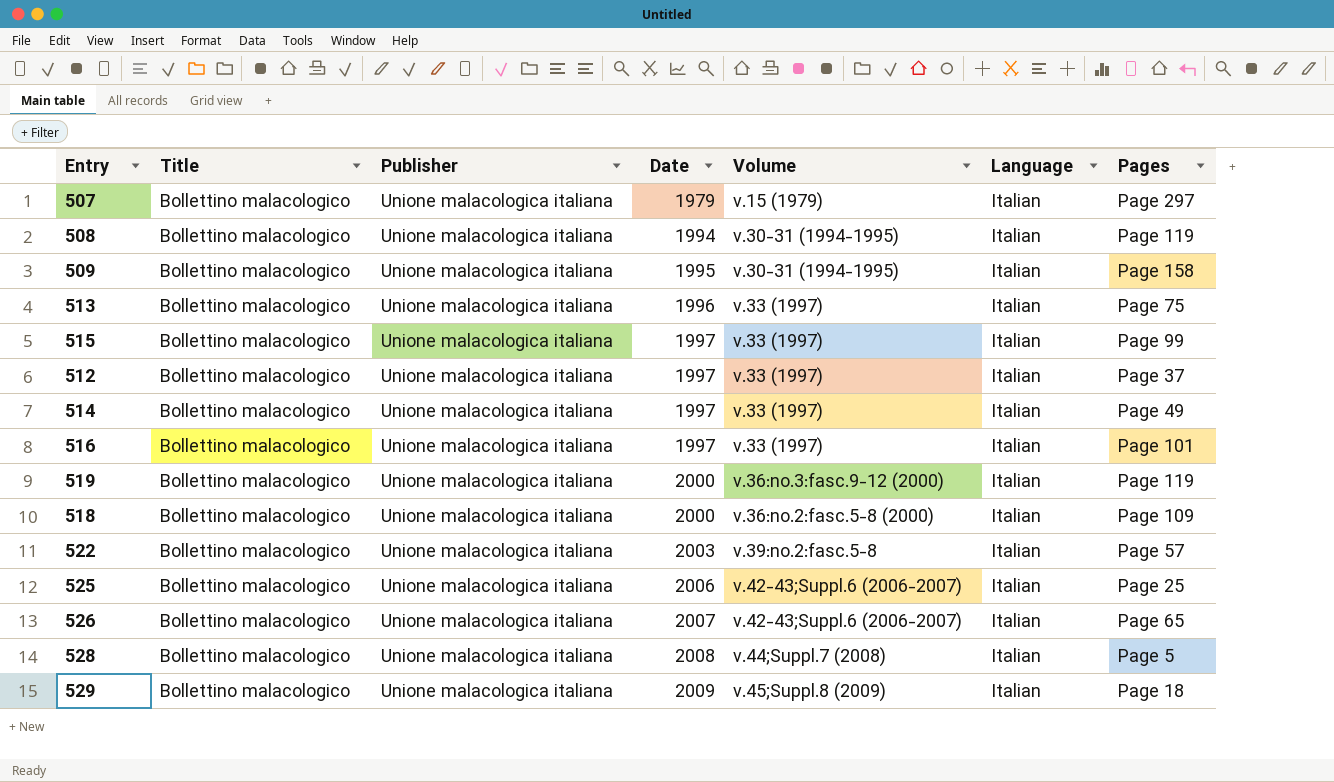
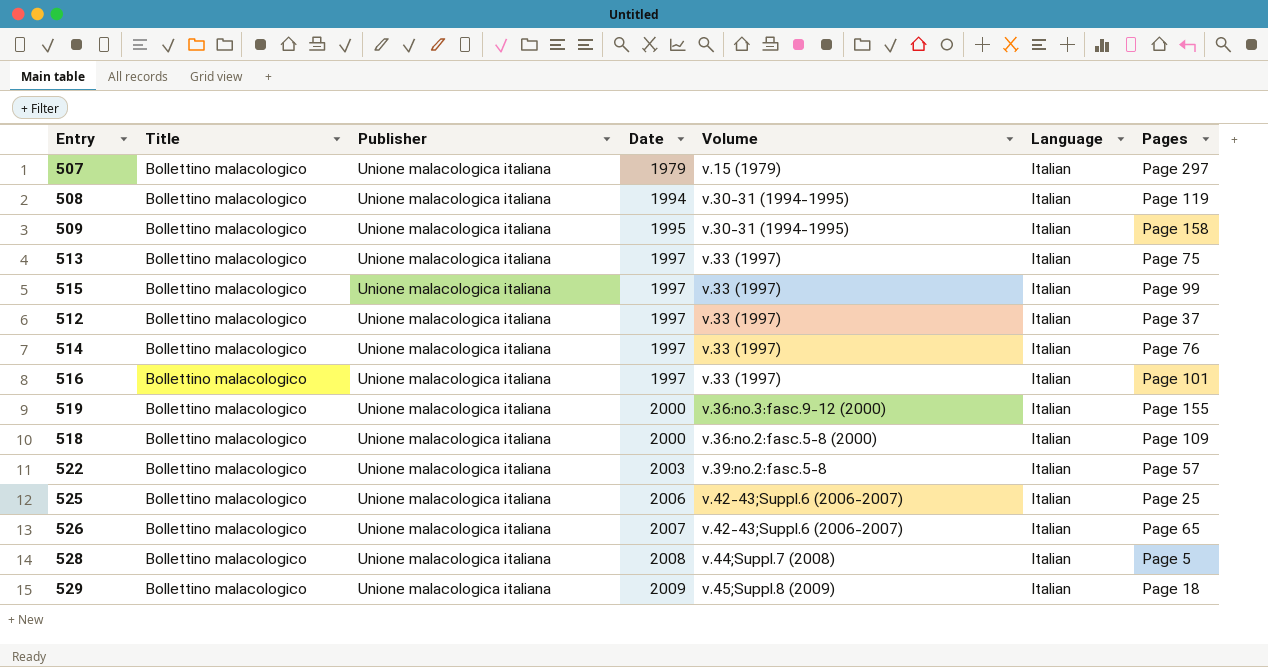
513 | Date: 1996 -> 1997
514 | Pages: Page 49 -> Page 76
519 | Pages: Page 119 -> Page 155

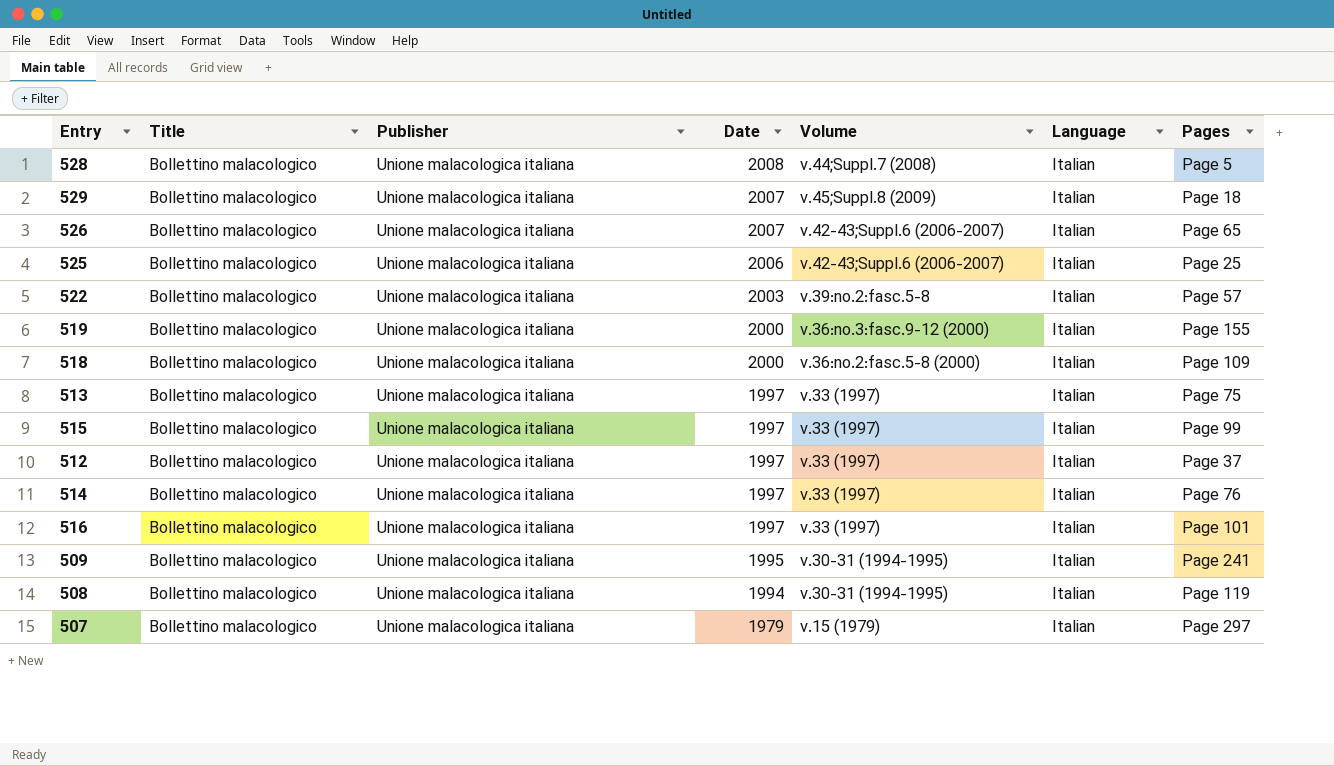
row order: Date ascending -> Date descending
529 | Date: 2009 -> 2007
509 | Pages: Page 158 -> Page 241

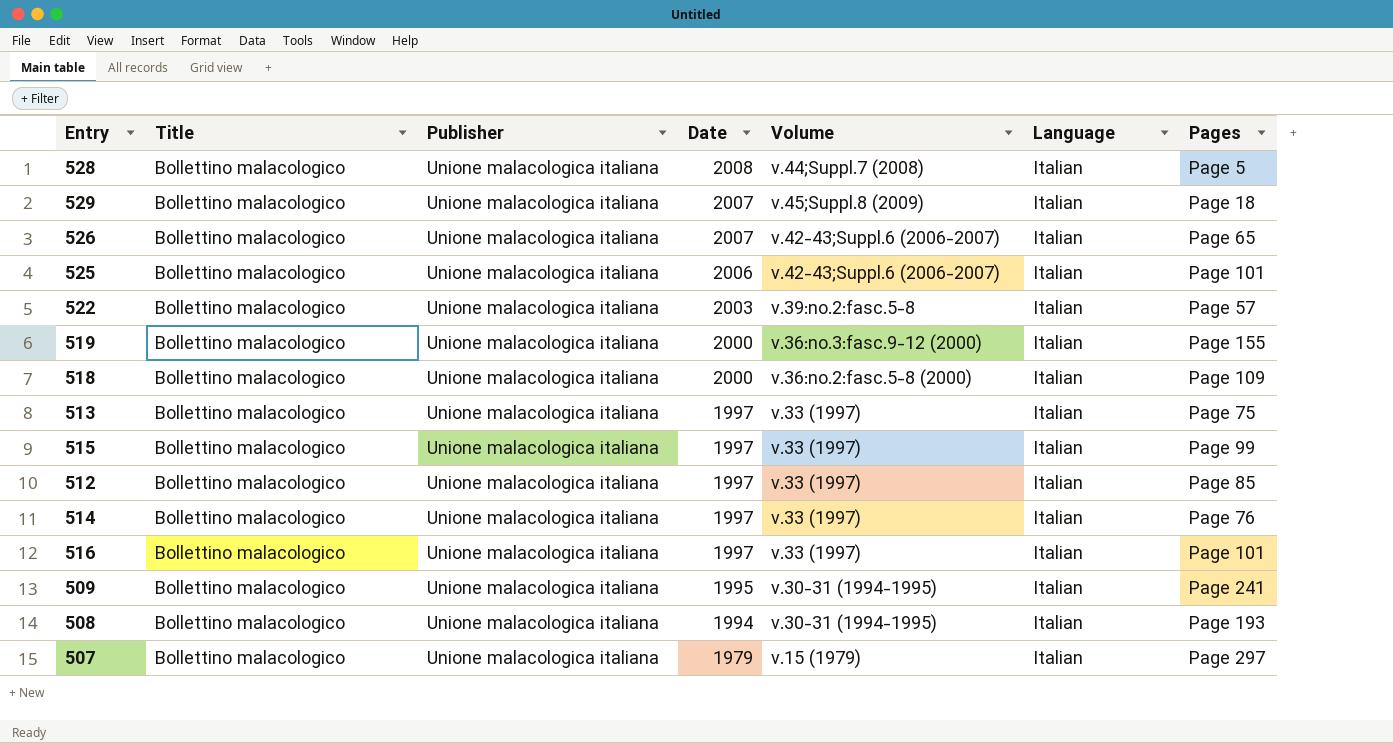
525 | Pages: Page 25 -> Page 101
512 | Pages: Page 37 -> Page 85
508 | Pages: Page 119 -> Page 193

